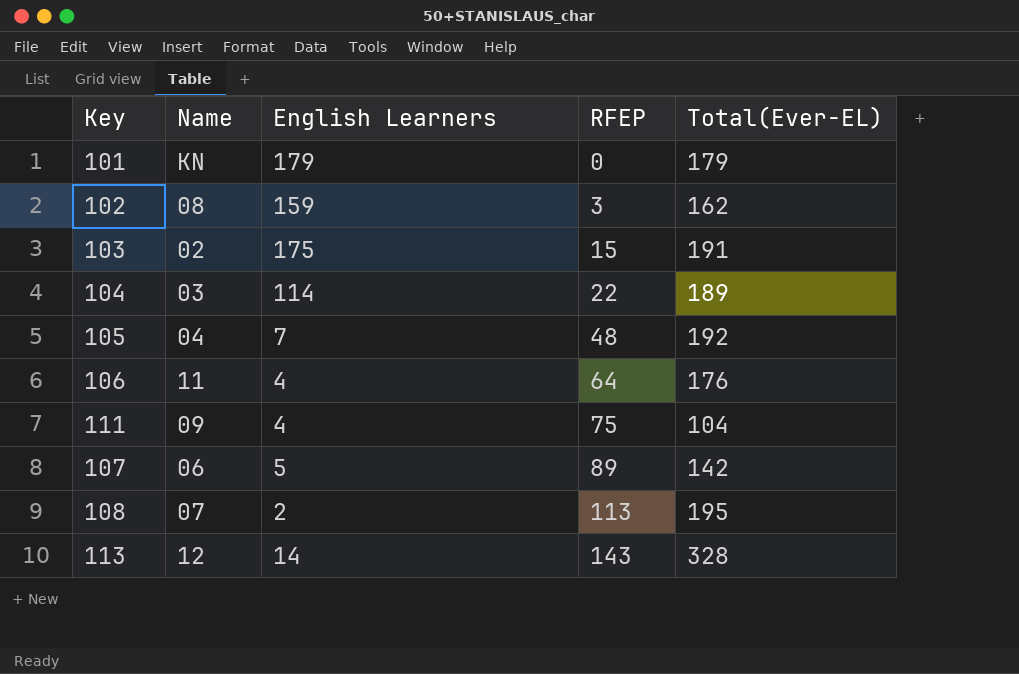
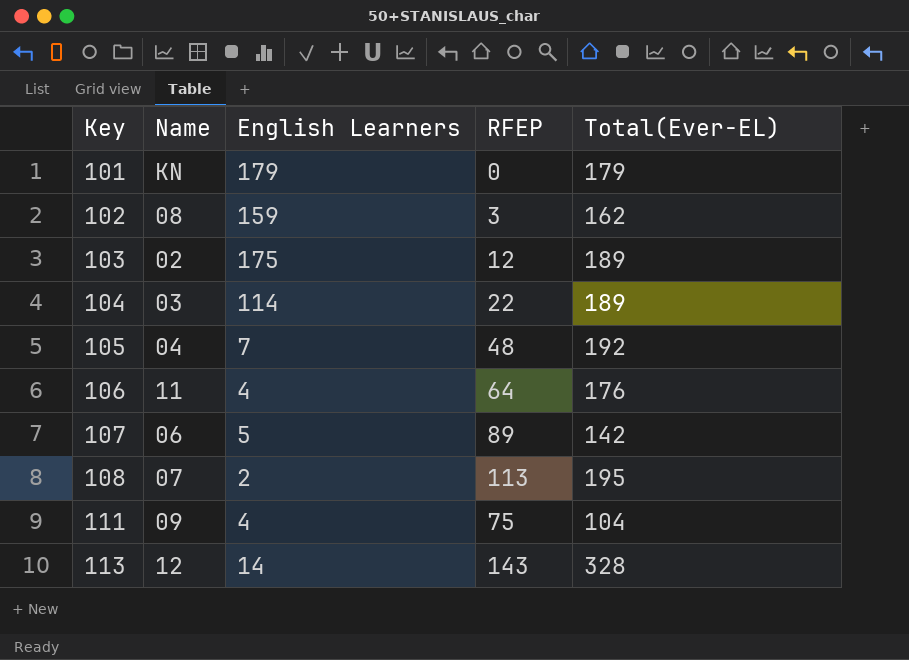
row order: RFEP ascending -> Key ascending
103 | RFEP: 15 -> 12
103 | Total(Ever-EL): 191 -> 189

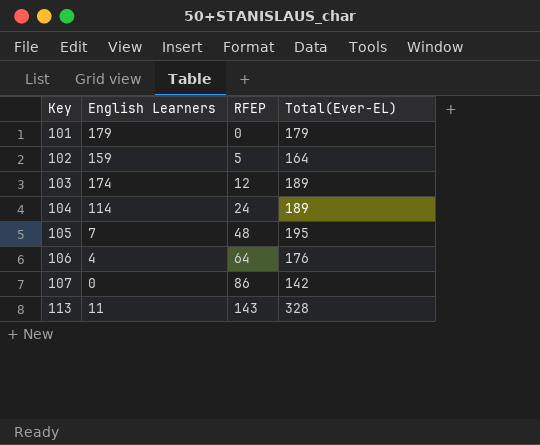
column Name | position: 2 -> none
row 108: 07 | 2 | 113 | 195 -> none
row 111: 09 | 4 | 75 | 104 -> none
102 | RFEP: 3 -> 5
102 | Total(Ever-EL): 162 -> 164
103 | English Learners: 175 -> 174
104 | RFEP: 22 -> 24
105 | Total(Ever-EL): 192 -> 195
107 | English Learners: 5 -> 0
107 | RFEP: 89 -> 86
113 | English Learners: 14 -> 11

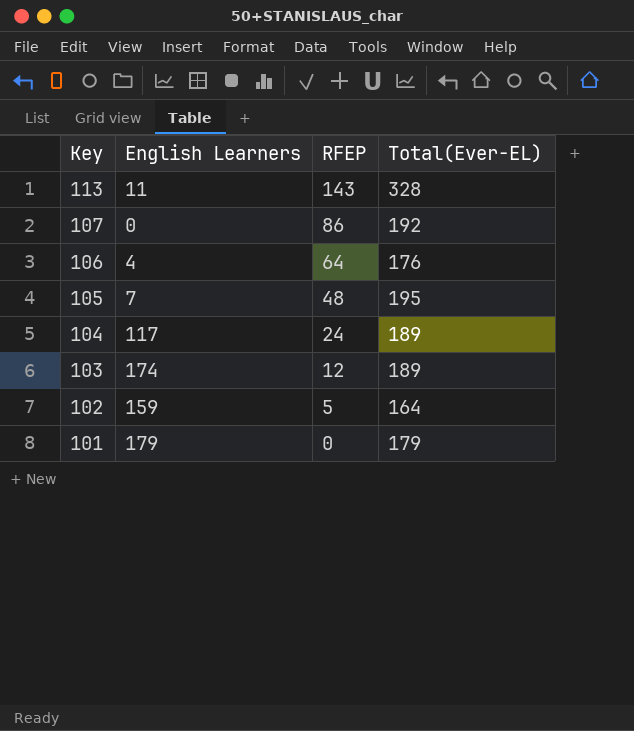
row order: Key ascending -> Key descending
107 | Total(Ever-EL): 142 -> 192
104 | English Learners: 114 -> 117

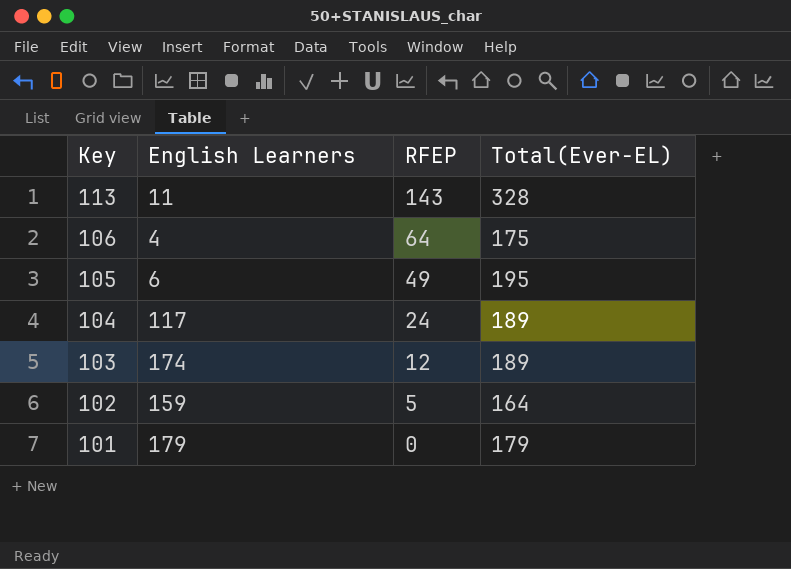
row 107: 0 | 86 | 192 -> none
106 | Total(Ever-EL): 176 -> 175
105 | English Learners: 7 -> 6
105 | RFEP: 48 -> 49

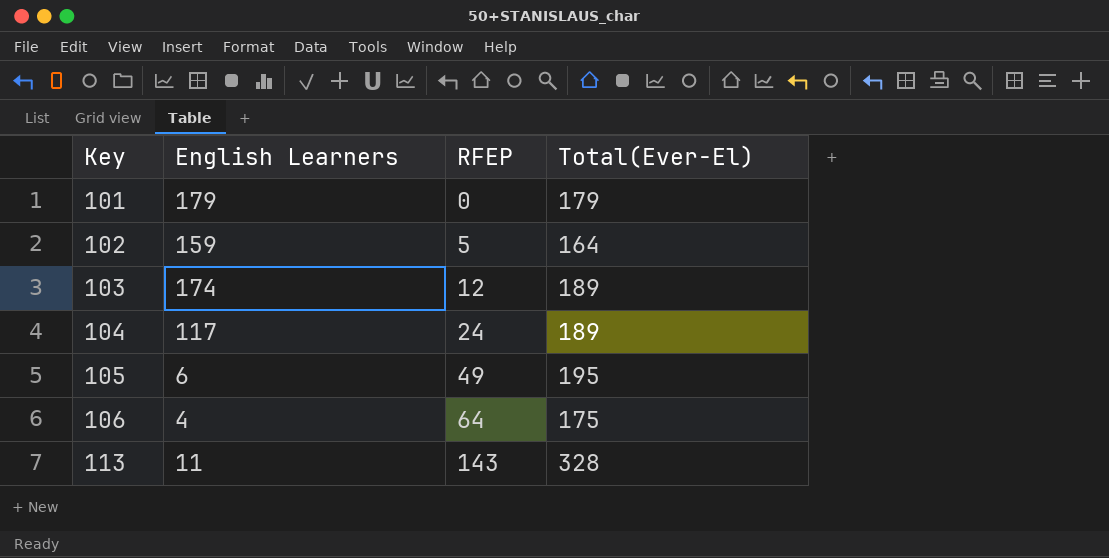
row order: Key descending -> Key ascending
column name: Total(Ever-EL) -> Total(Ever-El)

